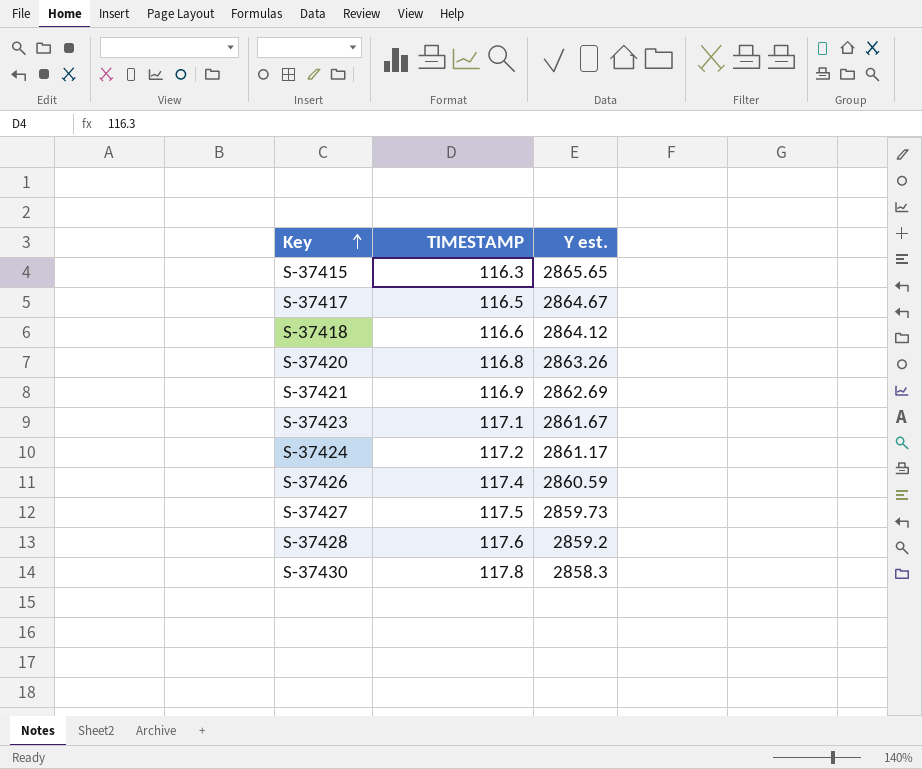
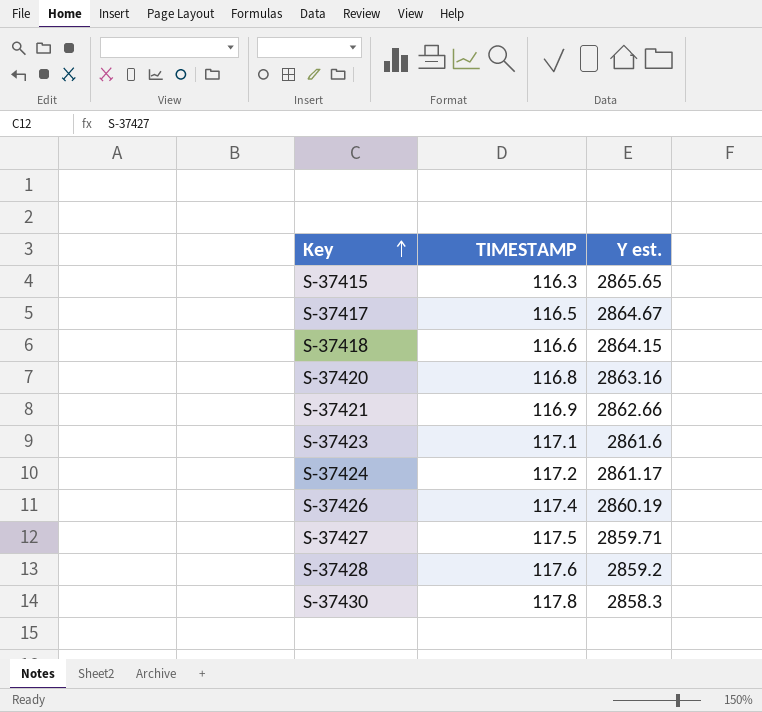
S-37418 | Y est.: 2864.12 -> 2864.15
S-37420 | Y est.: 2863.26 -> 2863.16
S-37421 | Y est.: 2862.69 -> 2862.66
S-37423 | Y est.: 2861.67 -> 2861.6
S-37426 | Y est.: 2860.59 -> 2860.19
S-37427 | Y est.: 2859.73 -> 2859.71

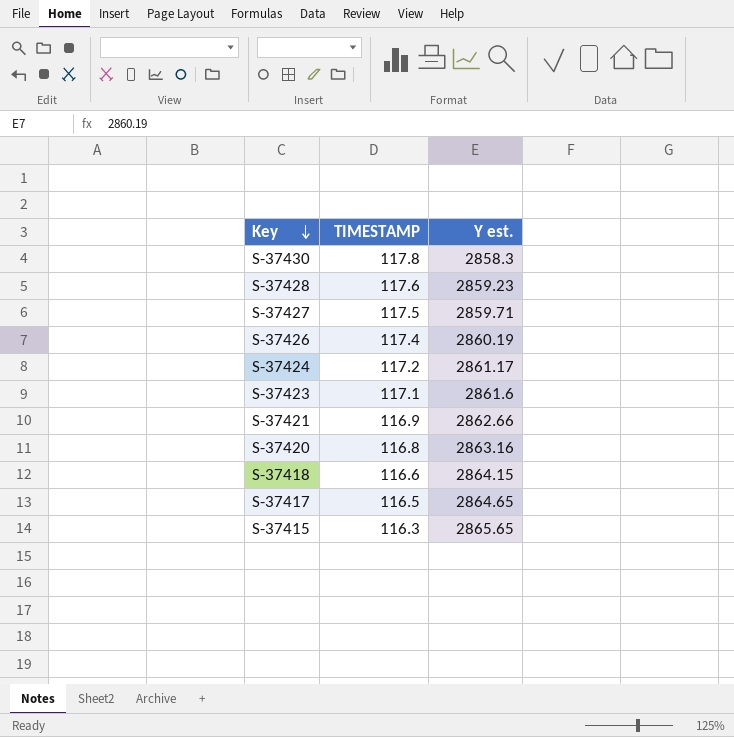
row order: Key ascending -> Key descending
S-37428 | Y est.: 2859.2 -> 2859.23
S-37417 | Y est.: 2864.67 -> 2864.65

